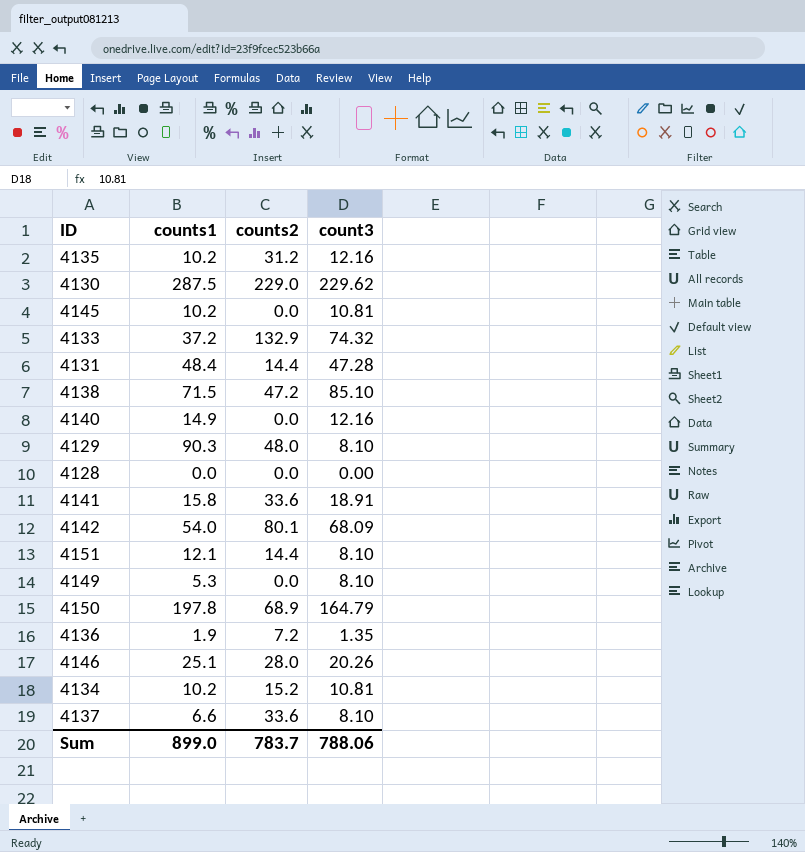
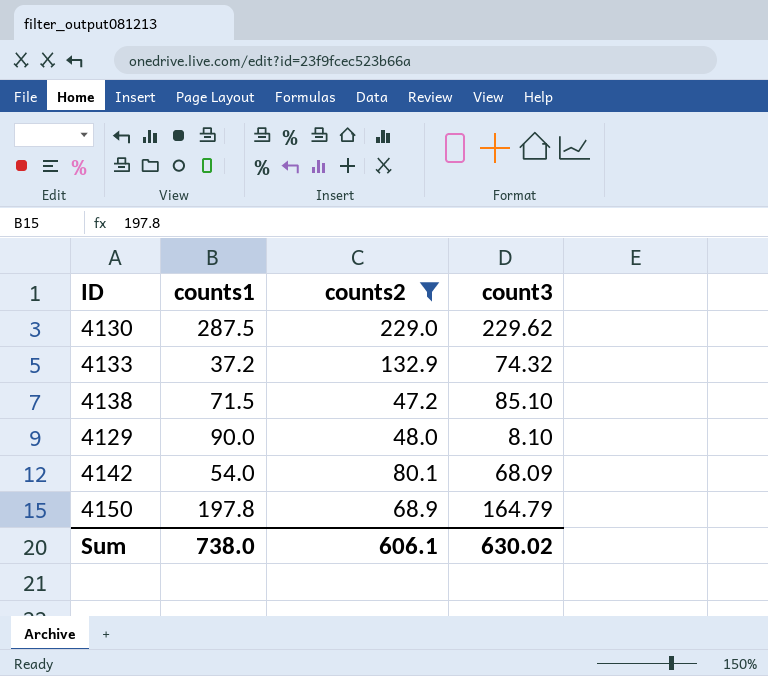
filter: none -> counts2 >= 47.2
4129 | counts1: 90.3 -> 90.0
Sum | counts1: 899.0 -> 738.0
Sum | counts2: 783.7 -> 606.1
Sum | count3: 788.06 -> 630.02

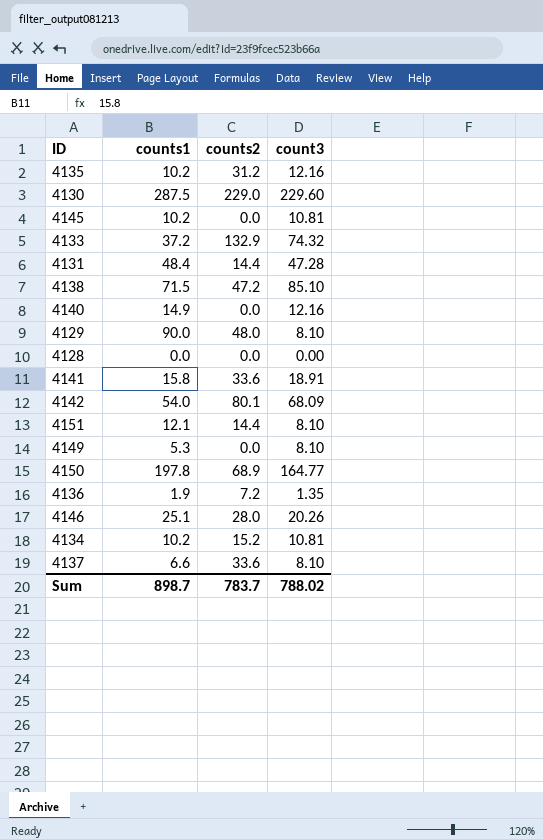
filter: counts2 >= 47.2 -> none
4130 | count3: 229.62 -> 229.60
4150 | count3: 164.79 -> 164.77
Sum | counts1: 738.0 -> 898.7
Sum | counts2: 606.1 -> 783.7
Sum | count3: 630.02 -> 788.02

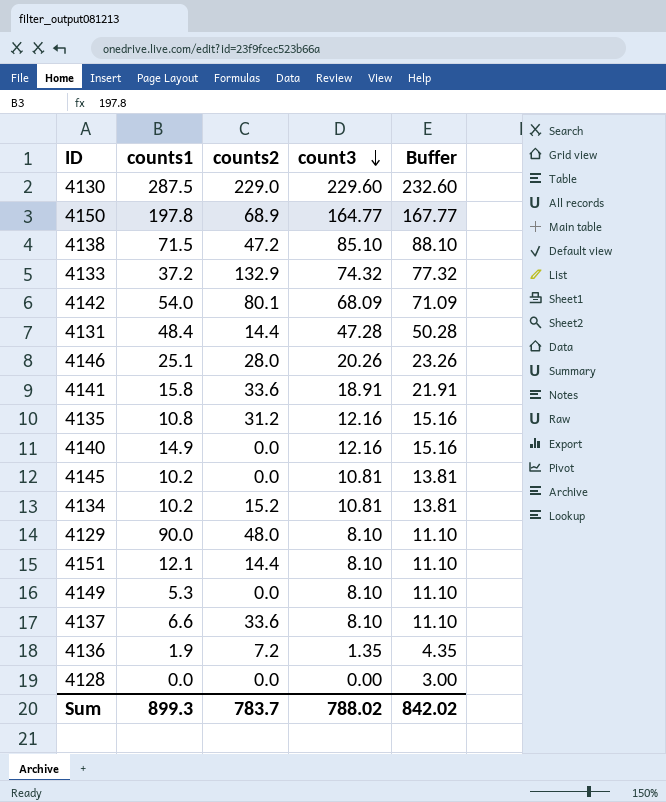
row order: none -> count3 descending
column Buffer | formula: none -> [count3] + 3
4135 | counts1: 10.2 -> 10.8
Sum | counts1: 898.7 -> 899.3

